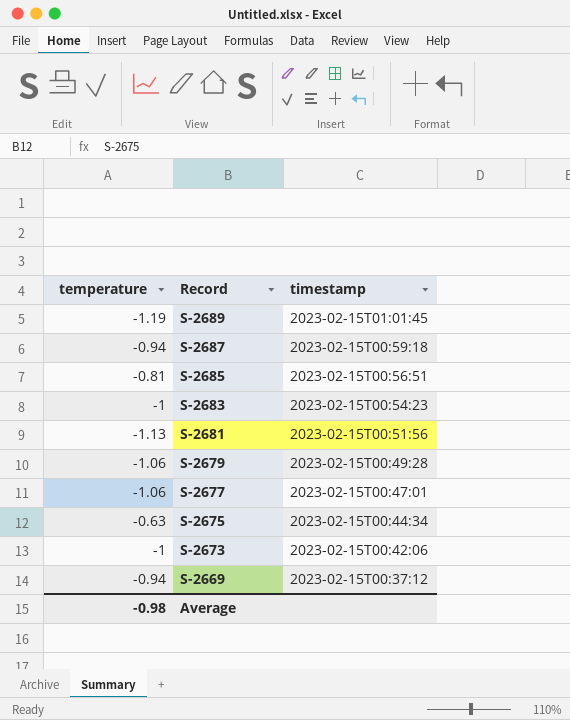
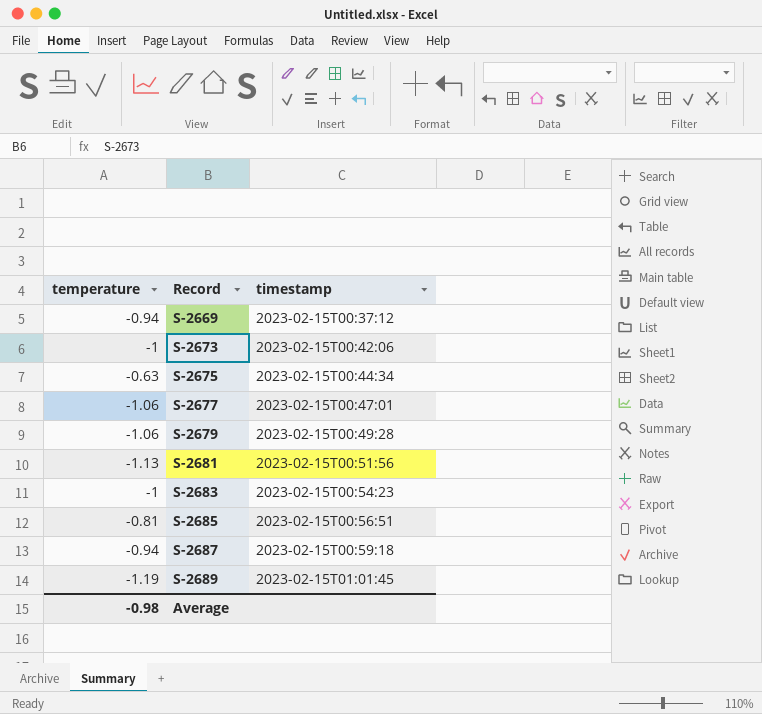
row order: Record descending -> Record ascending

